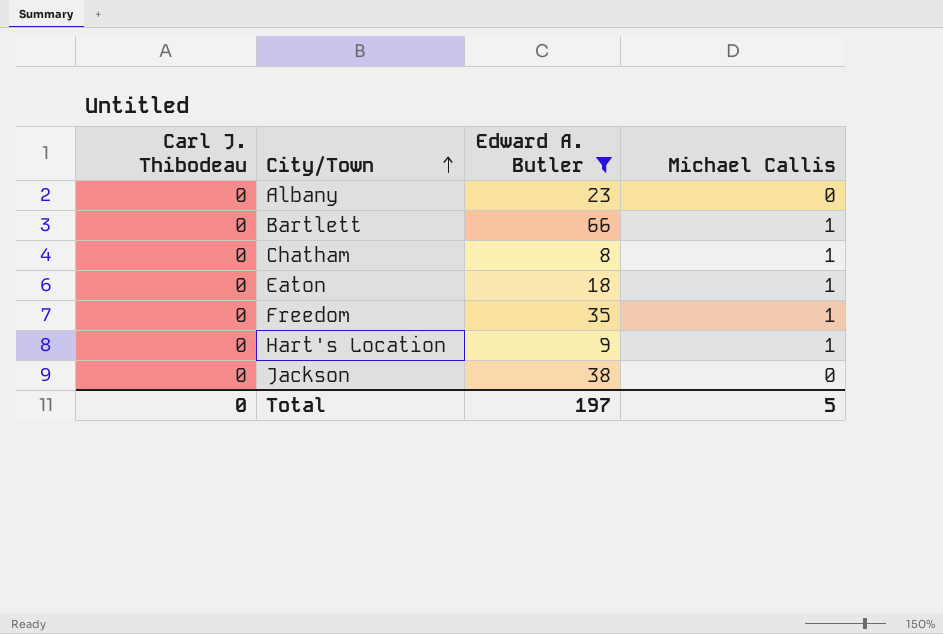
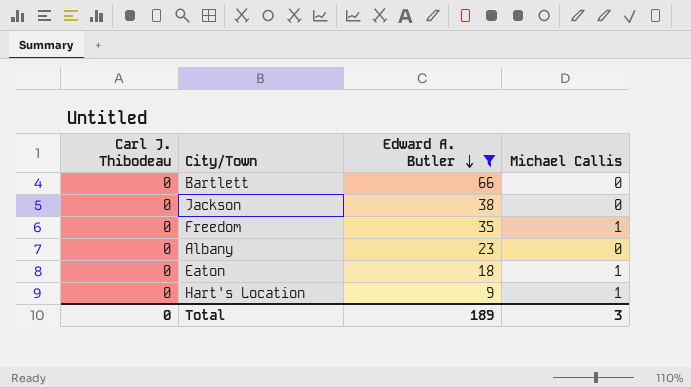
row order: City/Town ascending -> Edward A. Butler descending
row Chatham: 0 | 8 | 1 -> none
Bartlett | Michael Callis: 1 -> 0
Total | Edward A. Butler: 197 -> 189
Total | Michael Callis: 5 -> 3

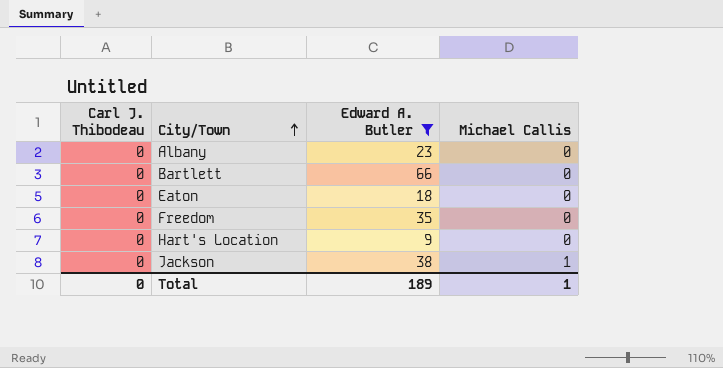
row order: Edward A. Butler descending -> City/Town ascending
Eaton | Michael Callis: 1 -> 0
Freedom | Michael Callis: 1 -> 0
Hart's Location | Michael Callis: 1 -> 0
Jackson | Michael Callis: 0 -> 1
Total | Michael Callis: 3 -> 1

